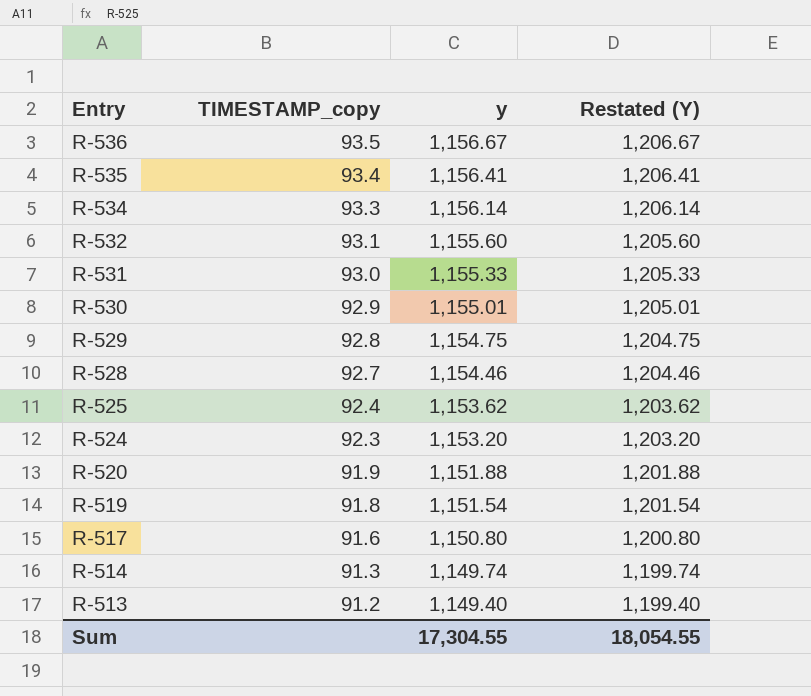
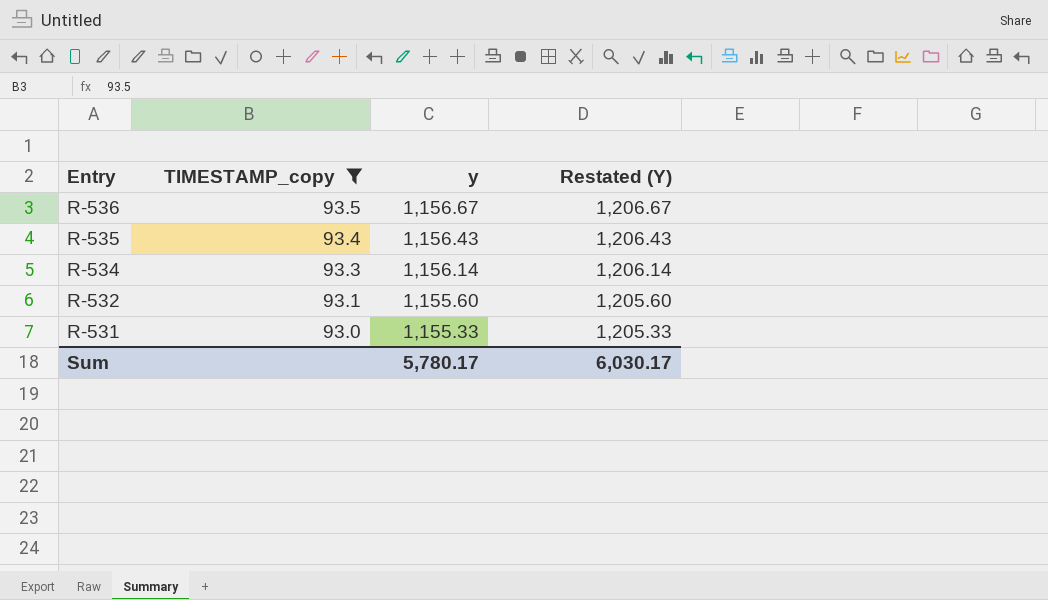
filter: none -> TIMESTAMP_copy >= 93.0
R-535 | y: 1,156.41 -> 1,156.43
R-535 | Restated (Y): 1,206.41 -> 1,206.43
Sum | y: 17,304.55 -> 5,780.17
Sum | Restated (Y): 18,054.55 -> 6,030.17

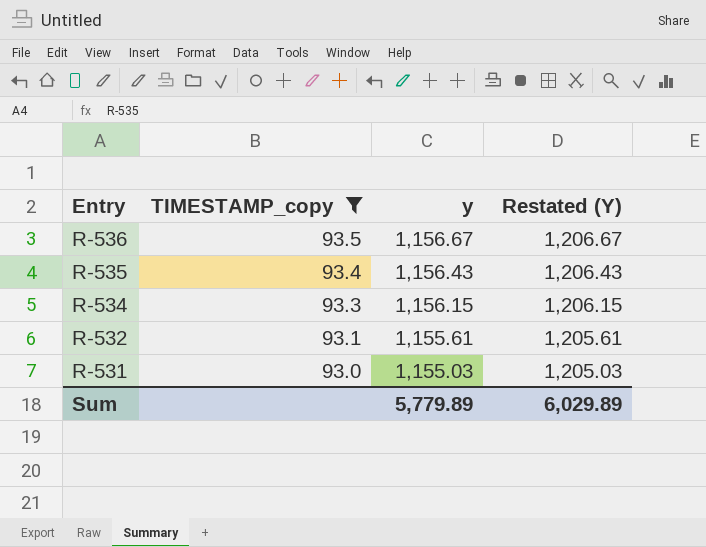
R-534 | y: 1,156.14 -> 1,156.15
R-534 | Restated (Y): 1,206.14 -> 1,206.15
R-532 | y: 1,155.60 -> 1,155.61
R-532 | Restated (Y): 1,205.60 -> 1,205.61
R-531 | y: 1,155.33 -> 1,155.03
R-531 | Restated (Y): 1,205.33 -> 1,205.03
Sum | y: 5,780.17 -> 5,779.89
Sum | Restated (Y): 6,030.17 -> 6,029.89

